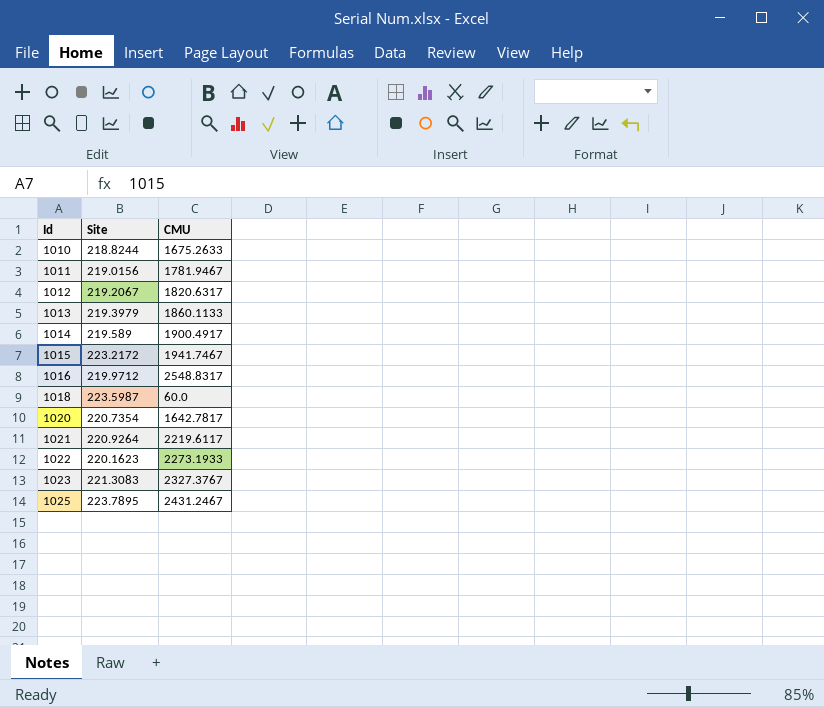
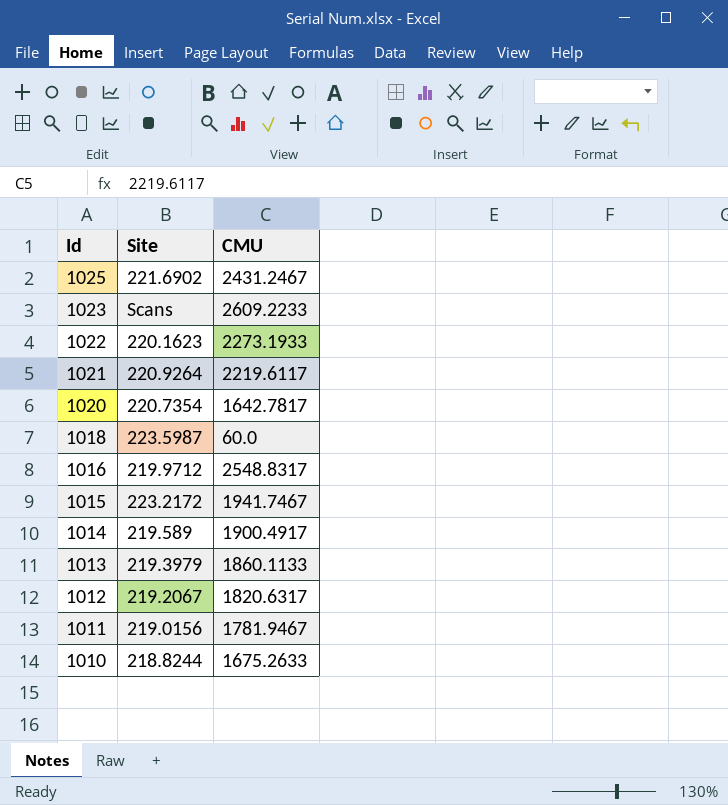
row order: Id ascending -> Id descending
1025 | Site: 223.7895 -> 221.6902
1023 | Site: 221.3083 -> Scans
1023 | CMU: 2327.3767 -> 2609.2233

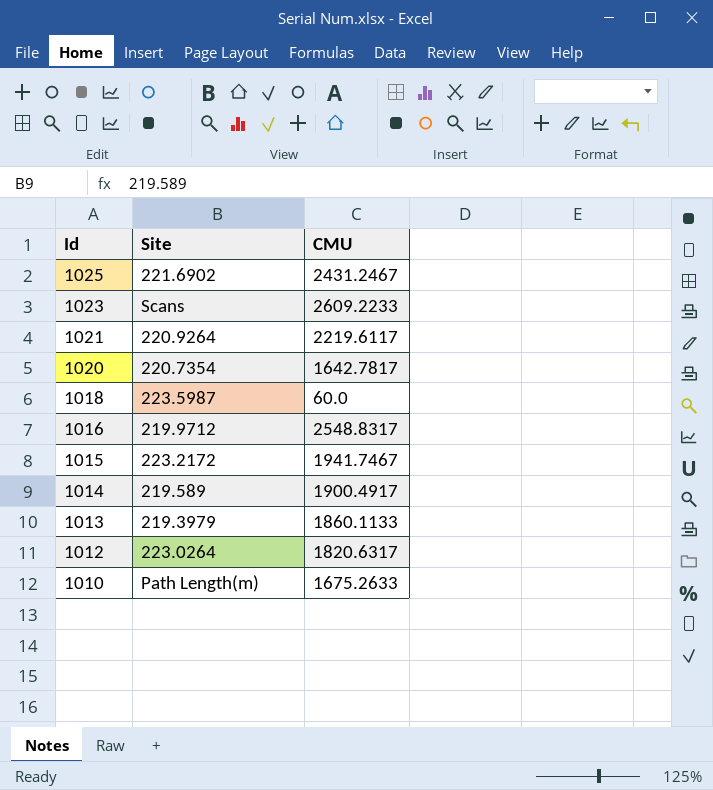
row 1022: 220.1623 | 2273.1933 -> none
row 1011: 219.0156 | 1781.9467 -> none
1012 | Site: 219.2067 -> 223.0264
1010 | Site: 218.8244 -> Path Length(m)

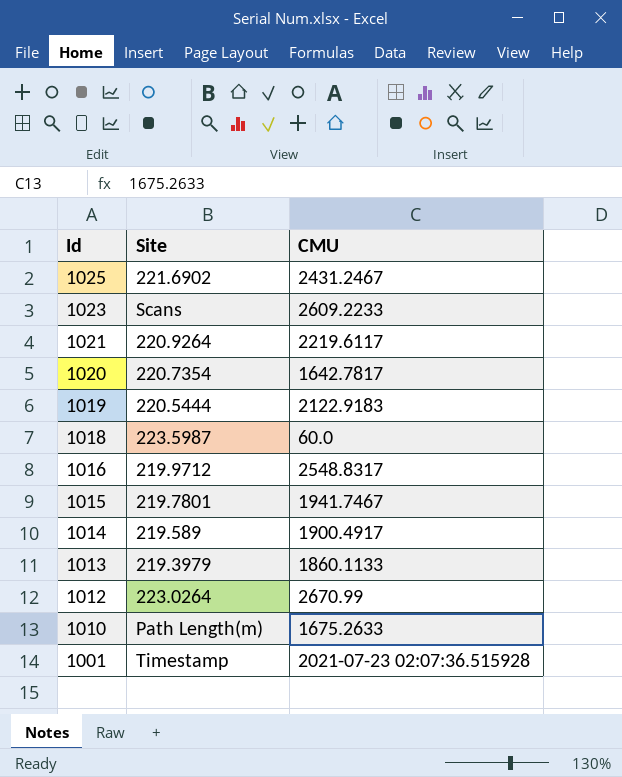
row 1019: none -> 220.5444 | 2122.9183
1015 | Site: 223.2172 -> 219.7801
1012 | CMU: 1820.6317 -> 2670.99
row 1001: none -> Timestamp | 2021-07-23 02:07:36.515928

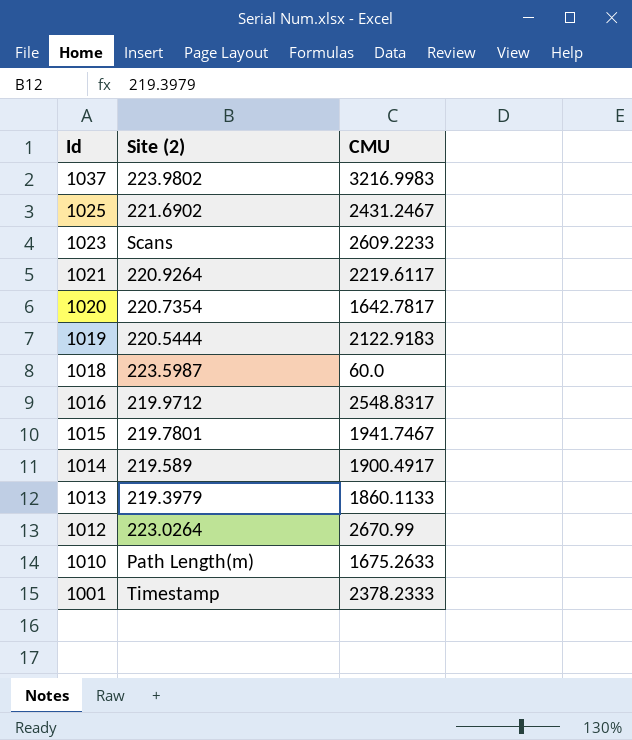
column name: Site -> Site (2)
row 1037: none -> 223.9802 | 3216.9983
1001 | CMU: 2021-07-23 02:07:36.515928 -> 2378.2333

